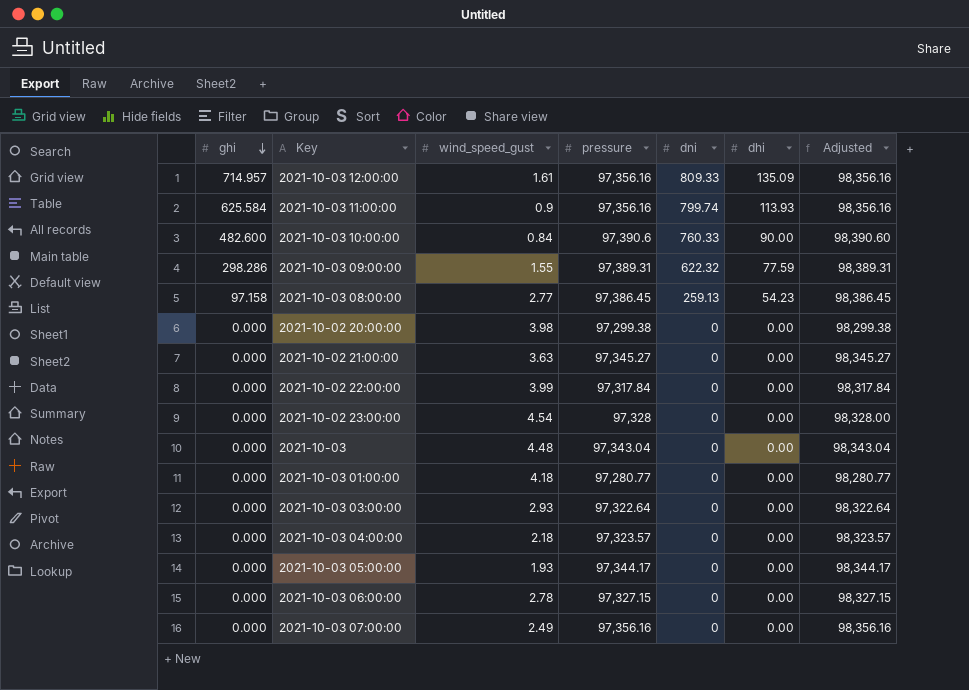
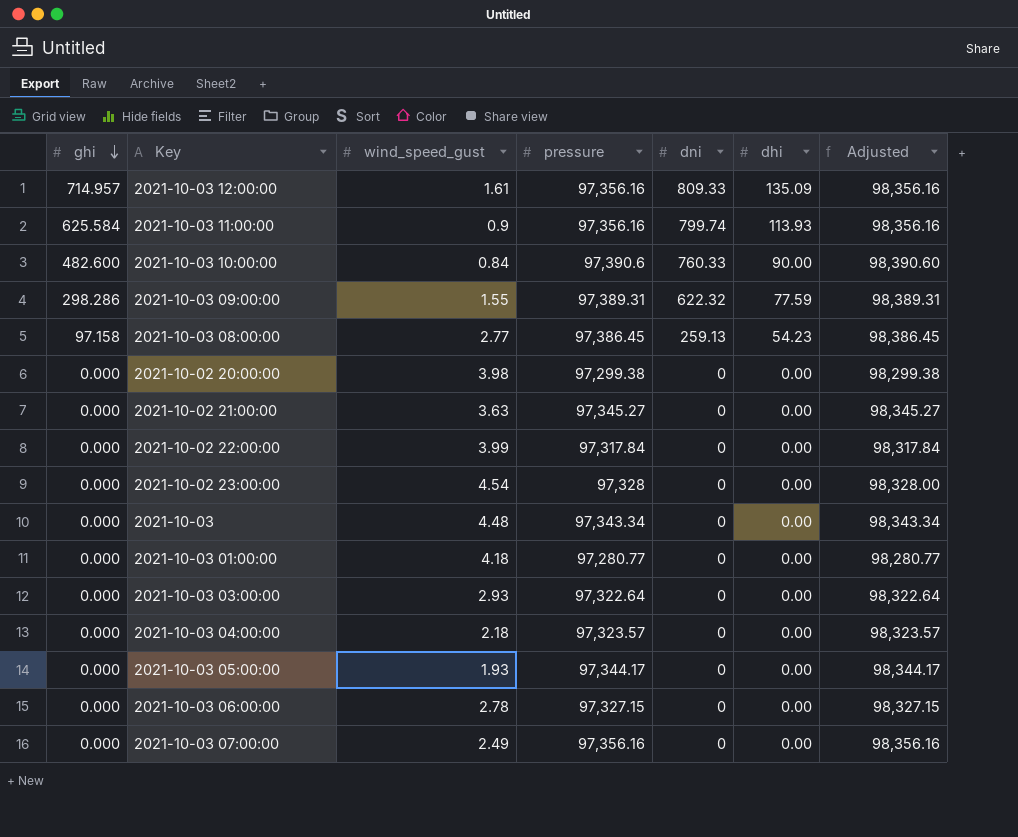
2021-10-03 | pressure: 97,343.04 -> 97,343.34
2021-10-03 | Adjusted: 98,343.04 -> 98,343.34

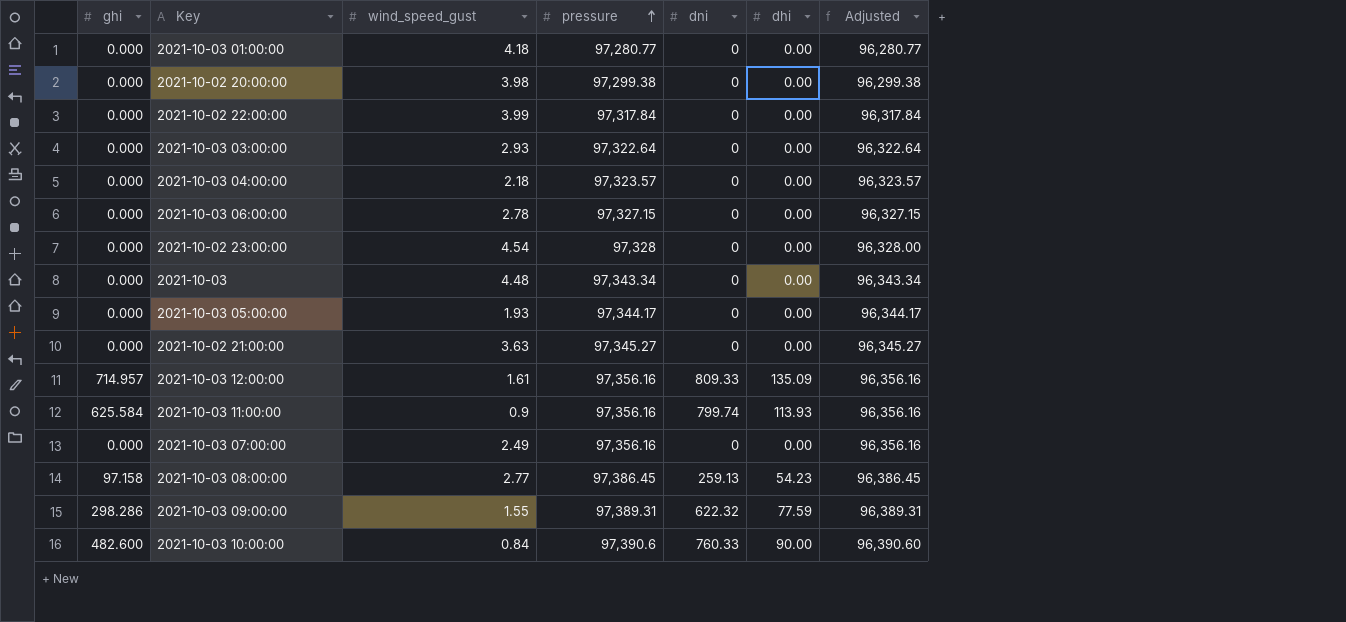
row order: ghi descending -> pressure ascending
column Adjusted | formula: [pressure] + 1000 -> [pressure] - 1000

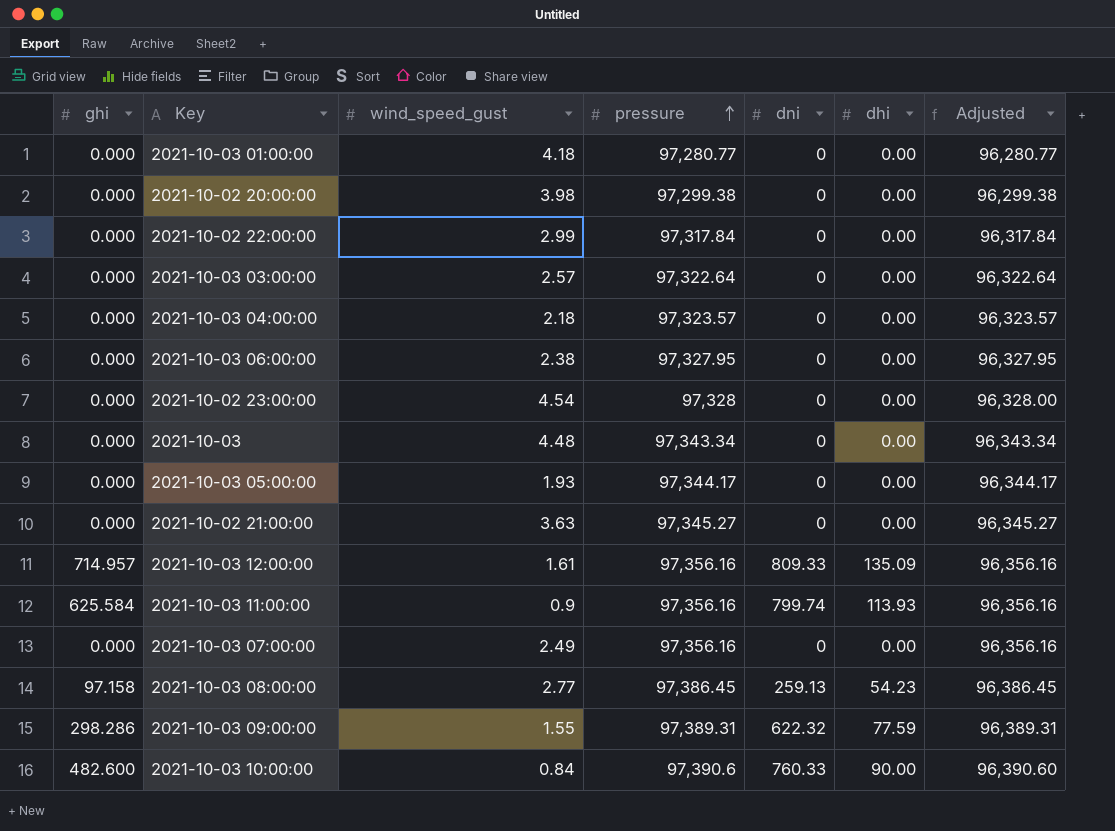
2021-10-02 22:00:00 | wind_speed_gust: 3.99 -> 2.99
2021-10-03 03:00:00 | wind_speed_gust: 2.93 -> 2.57
2021-10-03 06:00:00 | wind_speed_gust: 2.78 -> 2.38
2021-10-03 06:00:00 | pressure: 97,327.15 -> 97,327.95
2021-10-03 06:00:00 | Adjusted: 96,327.15 -> 96,327.95

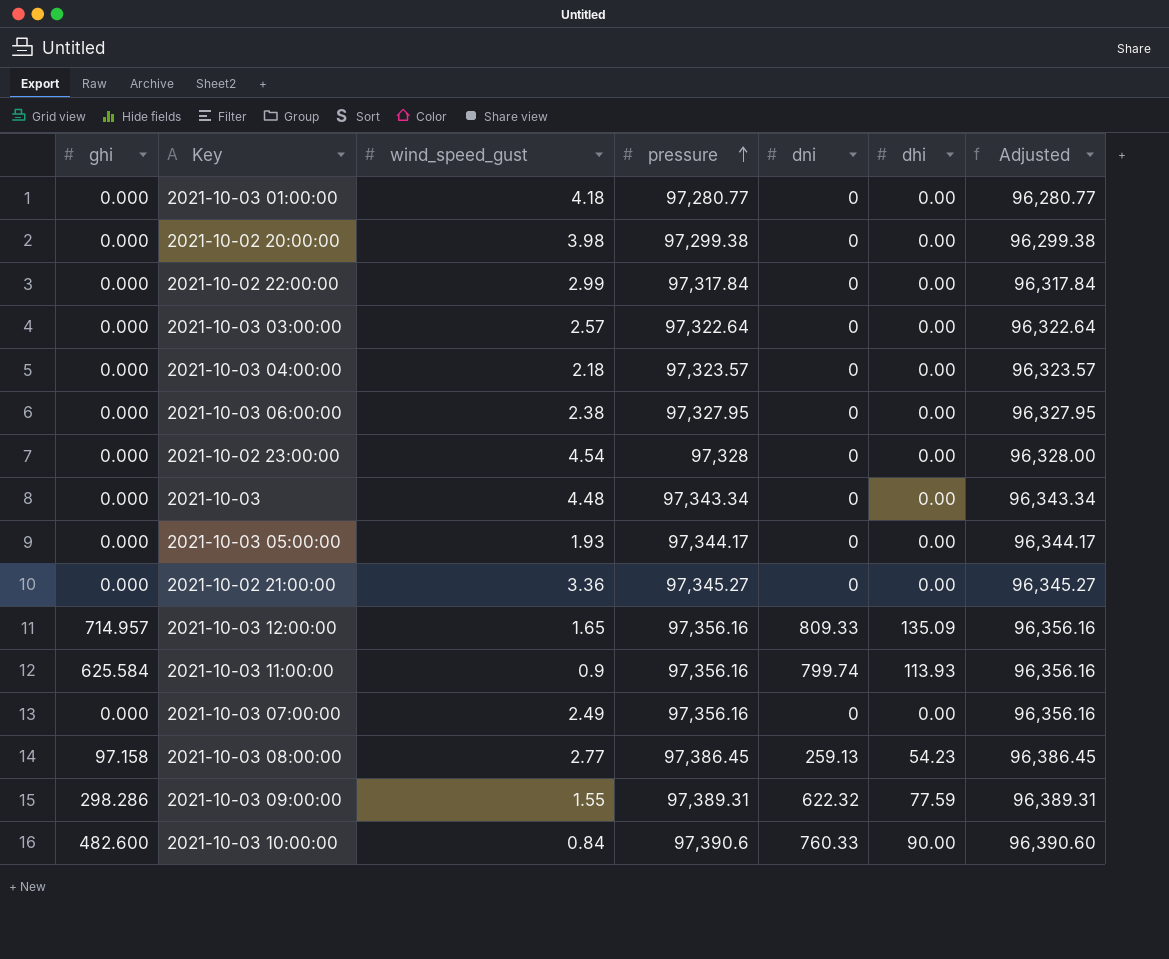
2021-10-02 21:00:00 | wind_speed_gust: 3.63 -> 3.36
2021-10-03 12:00:00 | wind_speed_gust: 1.61 -> 1.65

